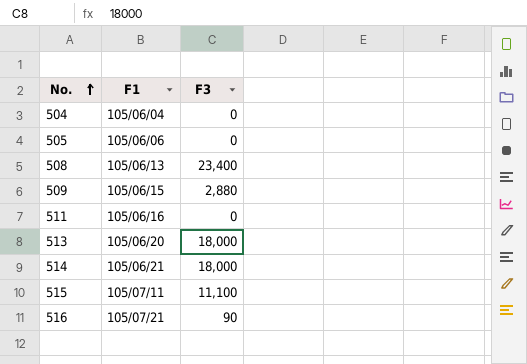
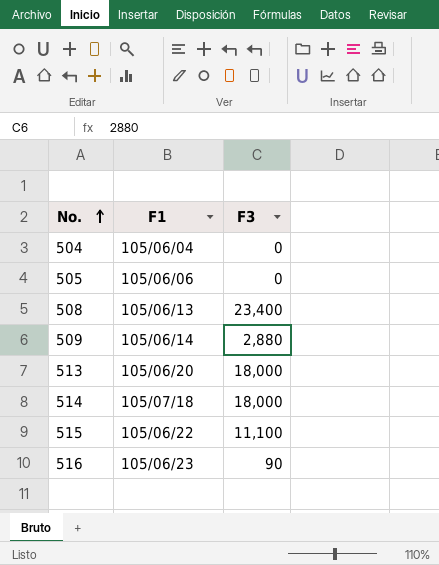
row 511: 105/06/16 | 0 -> none
509 | F1: 105/06/15 -> 105/06/14
514 | F1: 105/06/21 -> 105/07/18
515 | F1: 105/07/11 -> 105/06/22
516 | F1: 105/07/21 -> 105/06/23

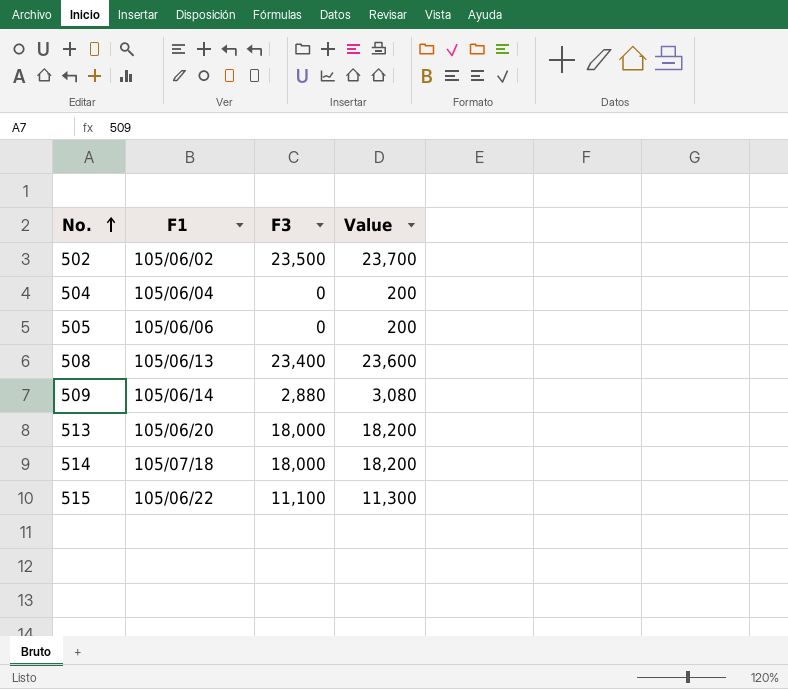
column Value | formula: none -> [F3] + 200
row 516: 105/06/23 | 90 -> none
row 502: none -> 105/06/02 | 23,500 | 23,700

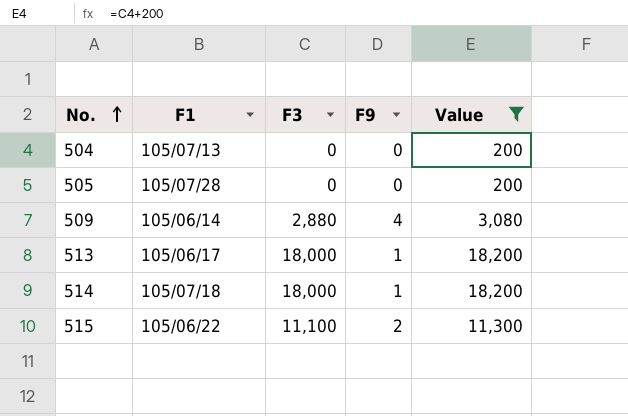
filter: none -> Value <= 18,200
column F9 | position: none -> 4
504 | F1: 105/06/04 -> 105/07/13
505 | F1: 105/06/06 -> 105/07/28
513 | F1: 105/06/20 -> 105/06/17

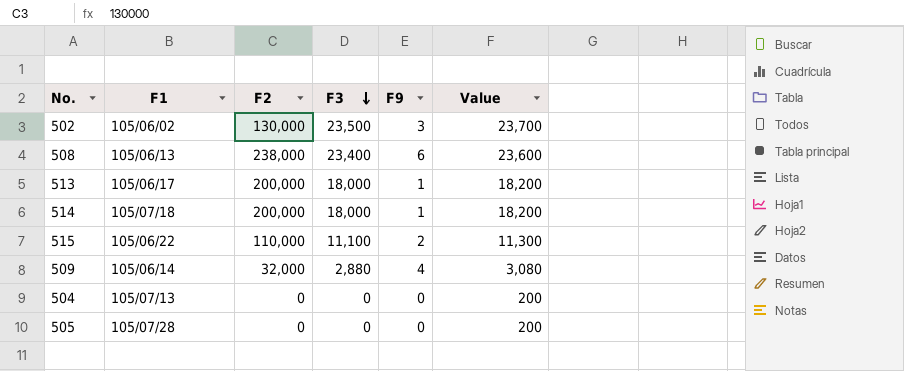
filter: Value <= 18,200 -> none
row order: No. ascending -> F3 descending
column F2 | position: none -> 3

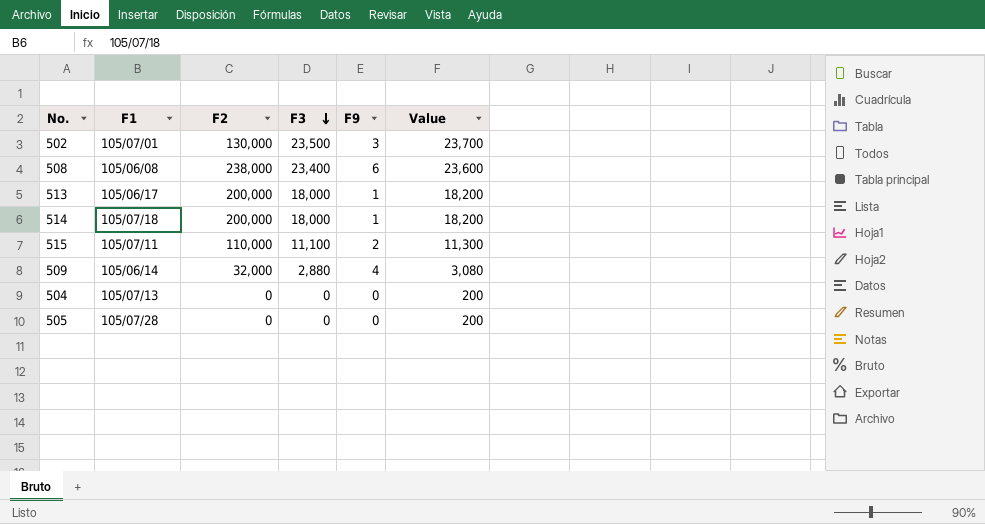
502 | F1: 105/06/02 -> 105/07/01
508 | F1: 105/06/13 -> 105/06/08
515 | F1: 105/06/22 -> 105/07/11

